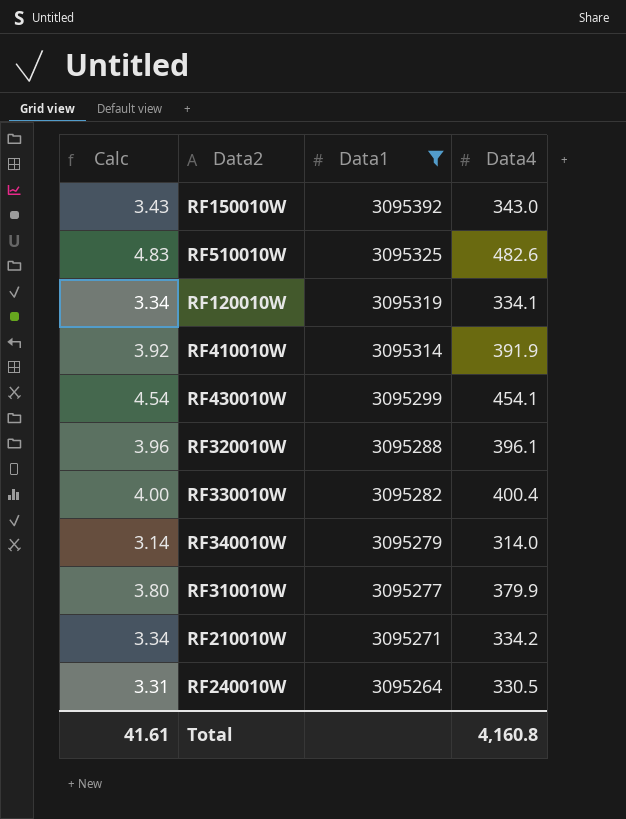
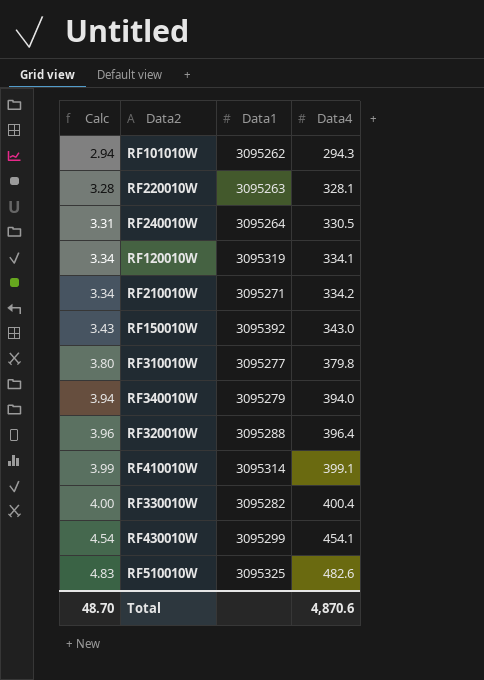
filter: Data1 >= 3095264 -> none
row order: Data1 descending -> Calc ascending
RF310010W | Data4: 379.9 -> 379.8
RF340010W | Calc: 3.14 -> 3.94
RF340010W | Data4: 314.0 -> 394.0
RF320010W | Data4: 396.1 -> 396.4
RF410010W | Calc: 3.92 -> 3.99
RF410010W | Data4: 391.9 -> 399.1
Total | Calc: 41.61 -> 48.70
Total | Data4: 4,160.8 -> 4,870.6

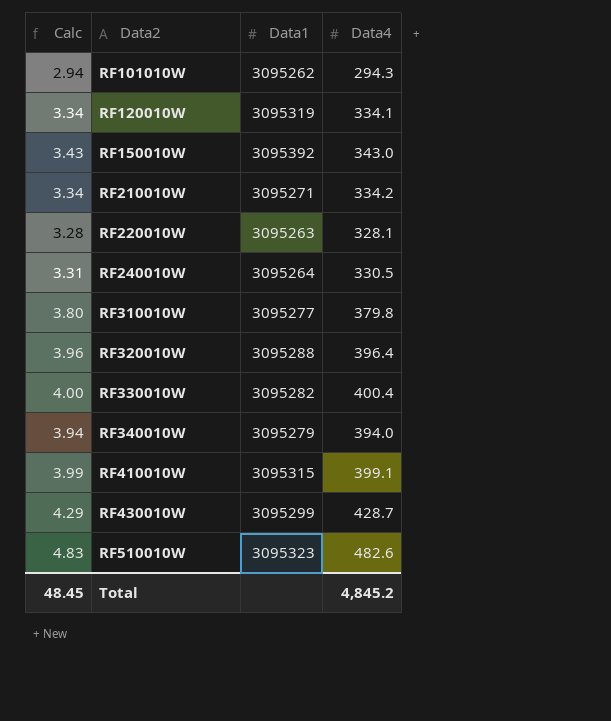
row order: Calc ascending -> Data2 ascending
RF410010W | Data1: 3095314 -> 3095315
RF430010W | Calc: 4.54 -> 4.29
RF430010W | Data4: 454.1 -> 428.7
RF510010W | Data1: 3095325 -> 3095323
Total | Calc: 48.70 -> 48.45
Total | Data4: 4,870.6 -> 4,845.2

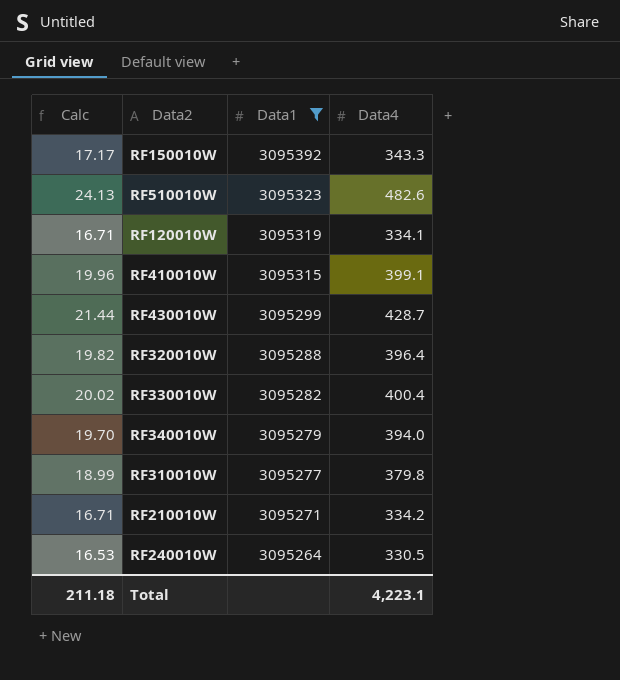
filter: none -> Data1 >= 3095264
row order: Data2 ascending -> Data1 descending
column Calc | formula: [Data4] * 0.01 -> [Data4] * 0.05
RF150010W | Data4: 343.0 -> 343.3
Total | Calc: 48.45 -> 211.18
Total | Data4: 4,845.2 -> 4,223.1

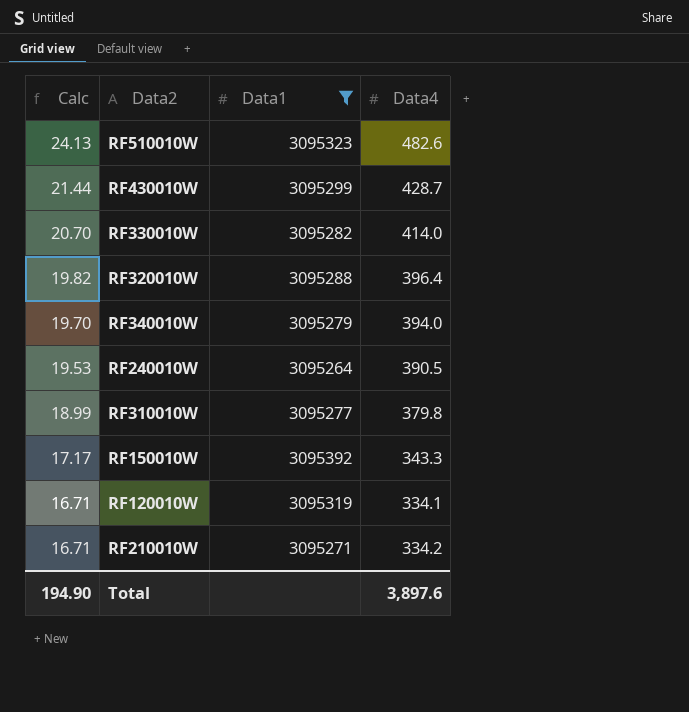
row order: Data1 descending -> Calc descending
row RF410010W: 19.96 | 3095315 | 399.1 -> none
RF330010W | Calc: 20.02 -> 20.70
RF330010W | Data4: 400.4 -> 414.0
RF240010W | Calc: 16.53 -> 19.53
RF240010W | Data4: 330.5 -> 390.5
Total | Calc: 211.18 -> 194.90
Total | Data4: 4,223.1 -> 3,897.6

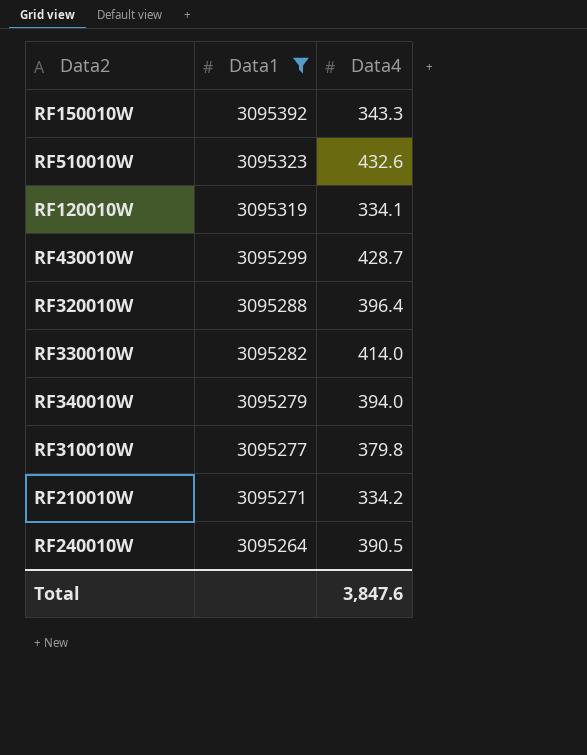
row order: Calc descending -> Data1 descending
column Calc | formula: [Data4] * 0.05 -> none
RF510010W | Data4: 482.6 -> 432.6
Total | Data4: 3,897.6 -> 3,847.6

